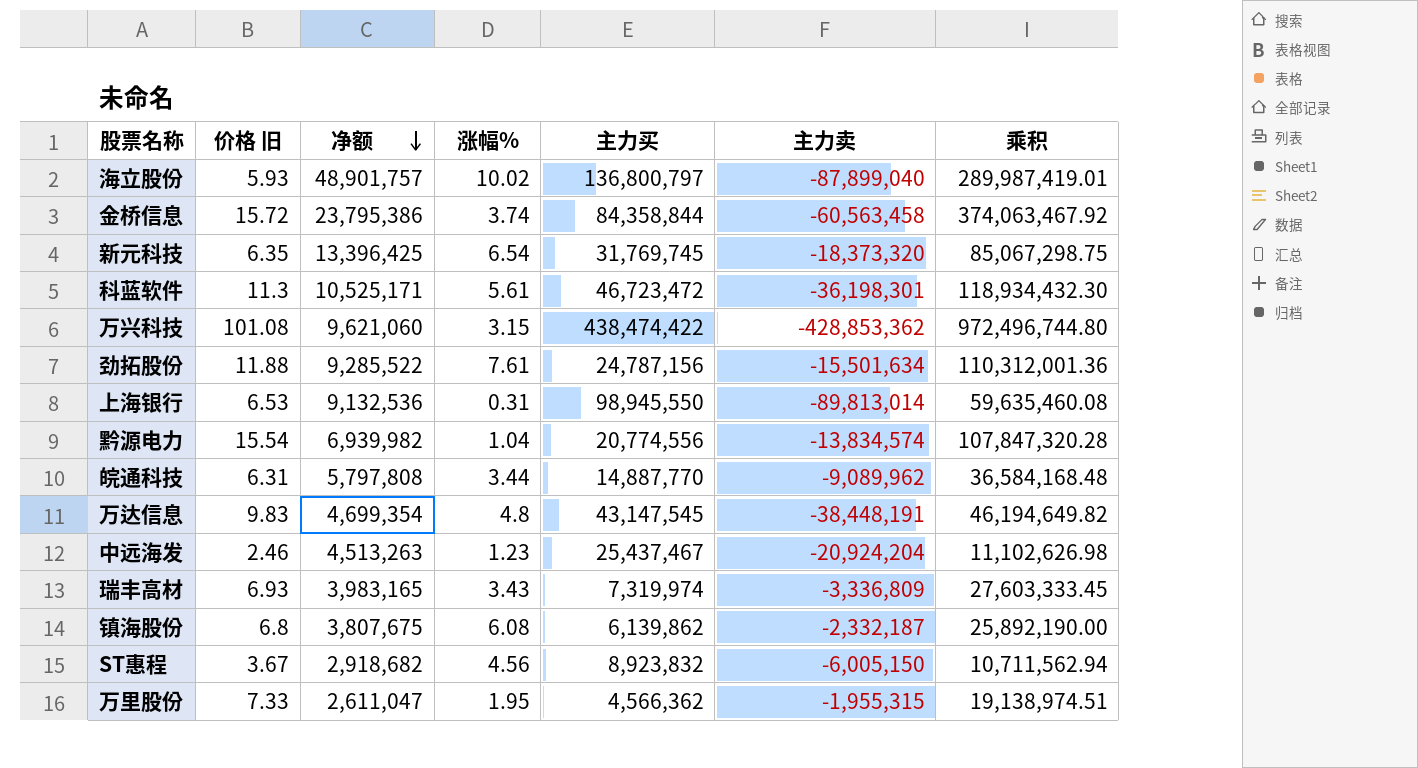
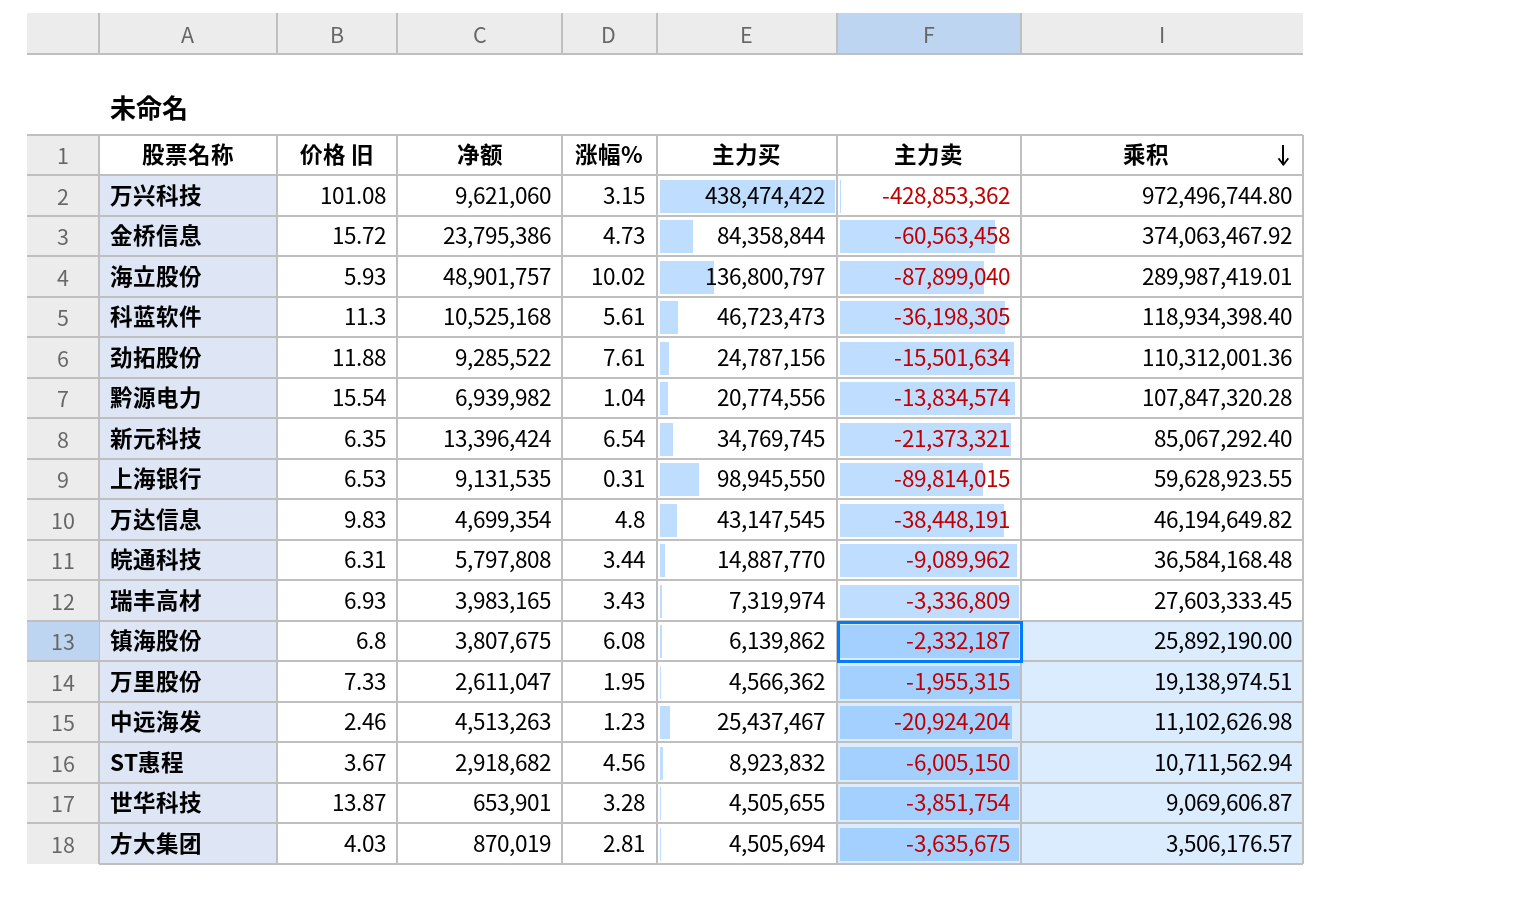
row order: 净额 descending -> 乘积 descending
金桥信息 | 涨幅%: 3.74 -> 4.73
科蓝软件 | 净额: 10,525,171 -> 10,525,168
科蓝软件 | 主力买: 46,723,472 -> 46,723,473
科蓝软件 | 主力卖: -36,198,301 -> -36,198,305
科蓝软件 | 乘积: 118,934,432.30 -> 118,934,398.40
新元科技 | 净额: 13,396,425 -> 13,396,424
新元科技 | 主力买: 31,769,745 -> 34,769,745
新元科技 | 主力卖: -18,373,320 -> -21,373,321
新元科技 | 乘积: 85,067,298.75 -> 85,067,292.40
上海银行 | 净额: 9,132,536 -> 9,131,535
上海银行 | 主力卖: -89,813,014 -> -89,814,015
上海银行 | 乘积: 59,635,460.08 -> 59,628,923.55
row 世华科技: none -> 13.87 | 653,901 | 3.28 | 4,505,655 | -3,851,754 | 9,069,606.87
row 方大集团: none -> 4.03 | 870,019 | 2.81 | 4,505,694 | -3,635,675 | 3,506,176.57

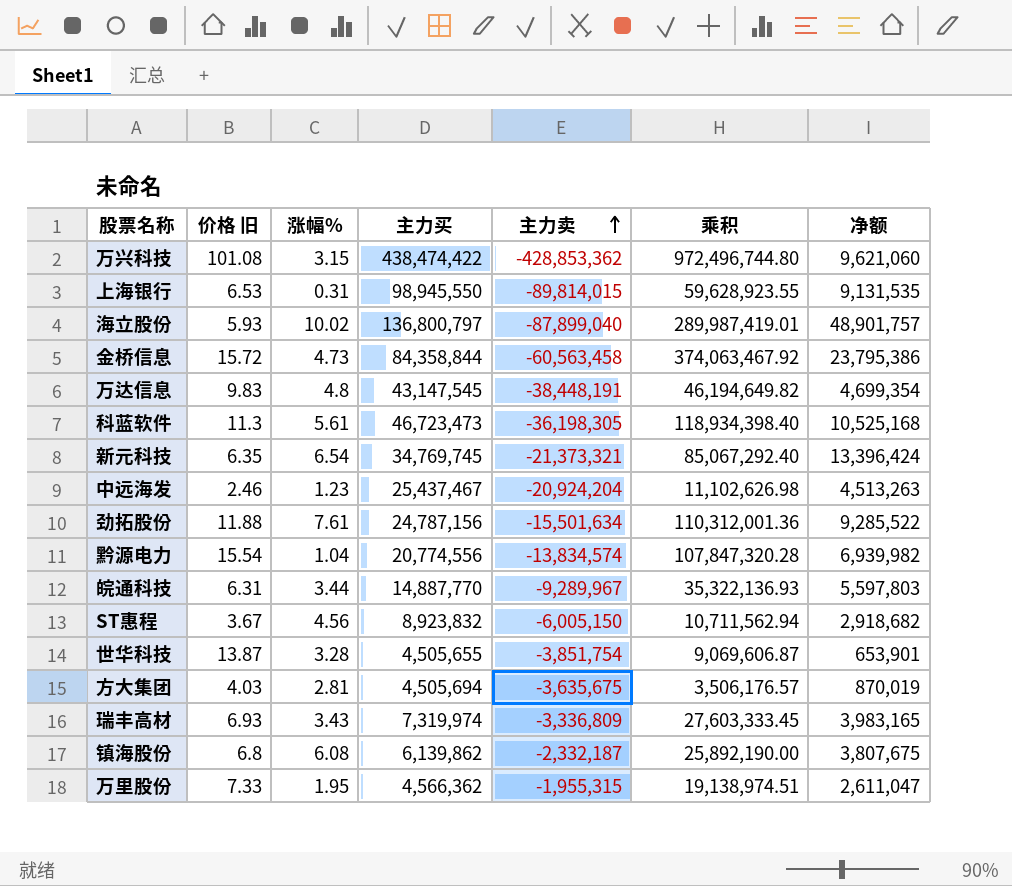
row order: 乘积 descending -> 主力卖 ascending
column 净额 | position: 3 -> 7
皖通科技 | 主力卖: -9,089,962 -> -9,289,967
皖通科技 | 乘积: 36,584,168.48 -> 35,322,136.93
皖通科技 | 净额: 5,797,808 -> 5,597,803

